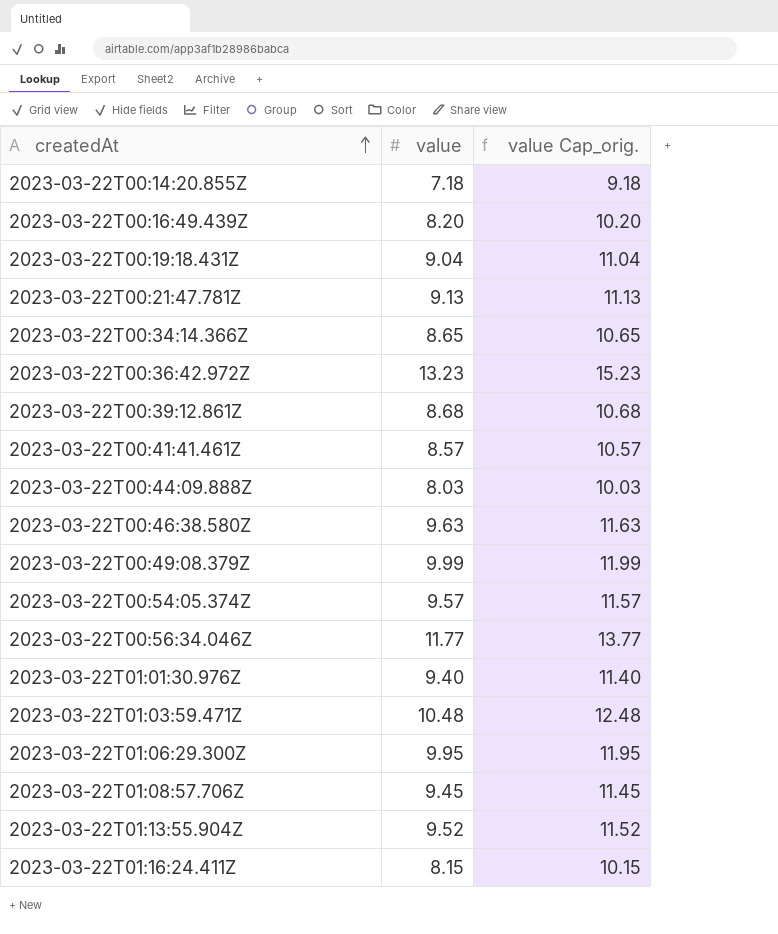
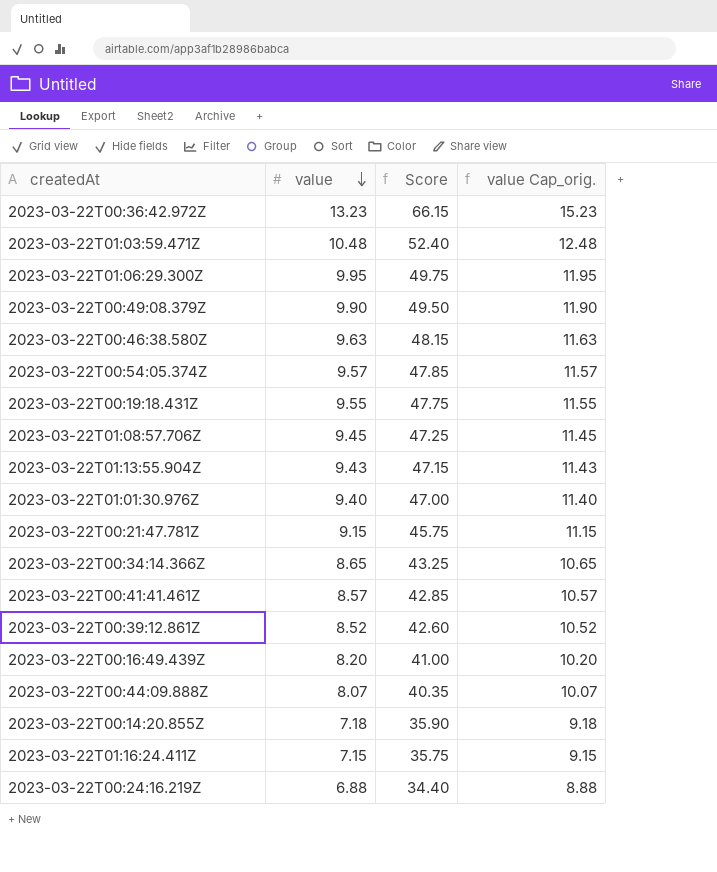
row order: createdAt ascending -> value descending
column Score | formula: none -> [value] * 5
row 2023-03-22T00:56:34.046Z: 11.77 | 13.77 -> none
2023-03-22T00:49:08.379Z | value: 9.99 -> 9.90
2023-03-22T00:49:08.379Z | value Cap_orig.: 11.99 -> 11.90
2023-03-22T00:19:18.431Z | value: 9.04 -> 9.55
2023-03-22T00:19:18.431Z | value Cap_orig.: 11.04 -> 11.55
2023-03-22T01:13:55.904Z | value: 9.52 -> 9.43
2023-03-22T01:13:55.904Z | value Cap_orig.: 11.52 -> 11.43
2023-03-22T00:21:47.781Z | value: 9.13 -> 9.15
2023-03-22T00:21:47.781Z | value Cap_orig.: 11.13 -> 11.15
2023-03-22T00:39:12.861Z | value: 8.68 -> 8.52
2023-03-22T00:39:12.861Z | value Cap_orig.: 10.68 -> 10.52
2023-03-22T00:44:09.888Z | value: 8.03 -> 8.07
2023-03-22T00:44:09.888Z | value Cap_orig.: 10.03 -> 10.07
2023-03-22T01:16:24.411Z | value: 8.15 -> 7.15
2023-03-22T01:16:24.411Z | value Cap_orig.: 10.15 -> 9.15
row 2023-03-22T00:24:16.219Z: none -> 6.88 | 34.40 | 8.88

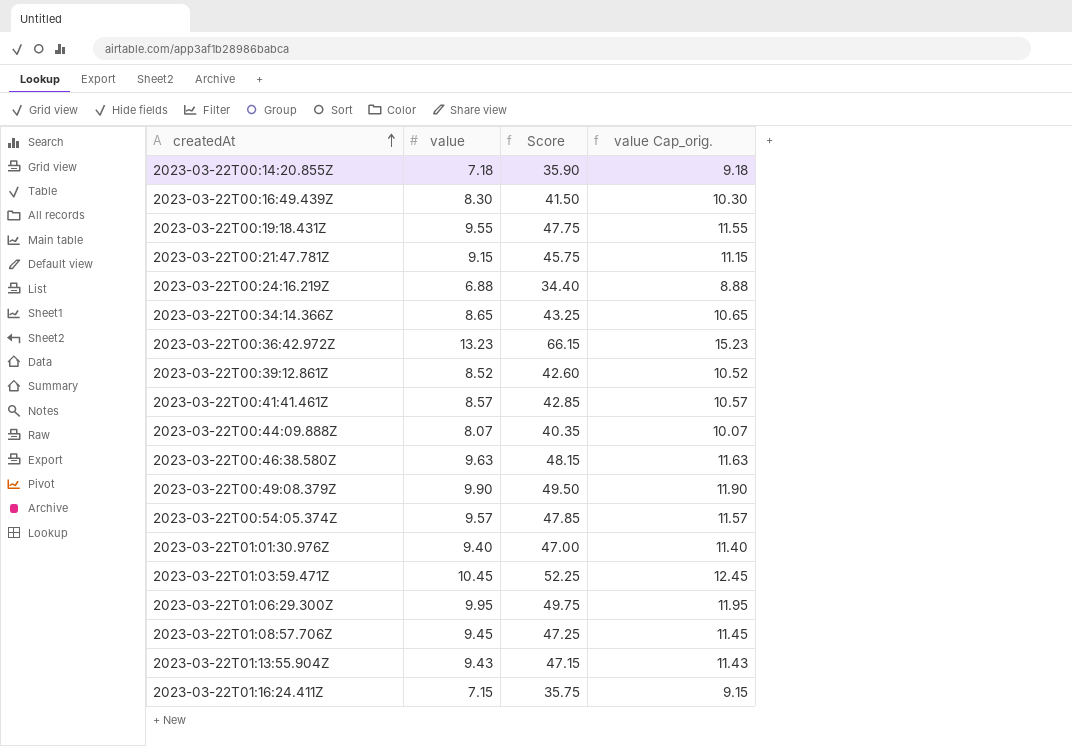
row order: value descending -> createdAt ascending
2023-03-22T00:16:49.439Z | value: 8.20 -> 8.30
2023-03-22T00:16:49.439Z | Score: 41.00 -> 41.50
2023-03-22T00:16:49.439Z | value Cap_orig.: 10.20 -> 10.30
2023-03-22T01:03:59.471Z | value: 10.48 -> 10.45
2023-03-22T01:03:59.471Z | Score: 52.40 -> 52.25
2023-03-22T01:03:59.471Z | value Cap_orig.: 12.48 -> 12.45

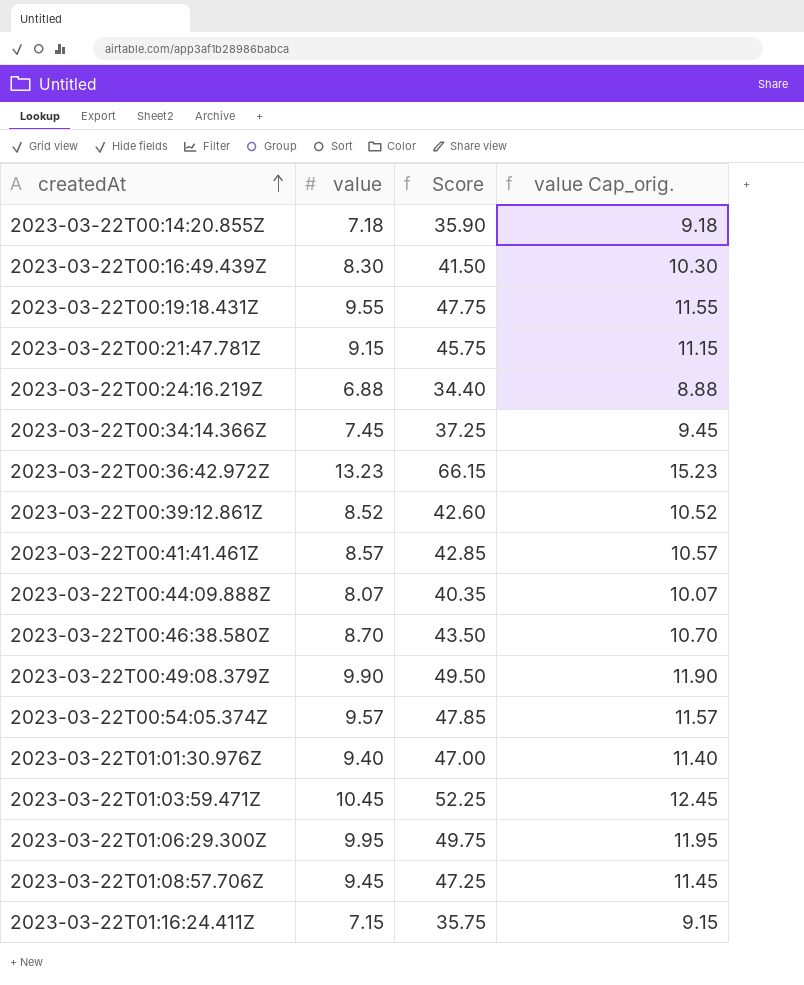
row 2023-03-22T01:13:55.904Z: 9.43 | 47.15 | 11.43 -> none
2023-03-22T00:34:14.366Z | value: 8.65 -> 7.45
2023-03-22T00:34:14.366Z | Score: 43.25 -> 37.25
2023-03-22T00:34:14.366Z | value Cap_orig.: 10.65 -> 9.45
2023-03-22T00:46:38.580Z | value: 9.63 -> 8.70
2023-03-22T00:46:38.580Z | Score: 48.15 -> 43.50
2023-03-22T00:46:38.580Z | value Cap_orig.: 11.63 -> 10.70

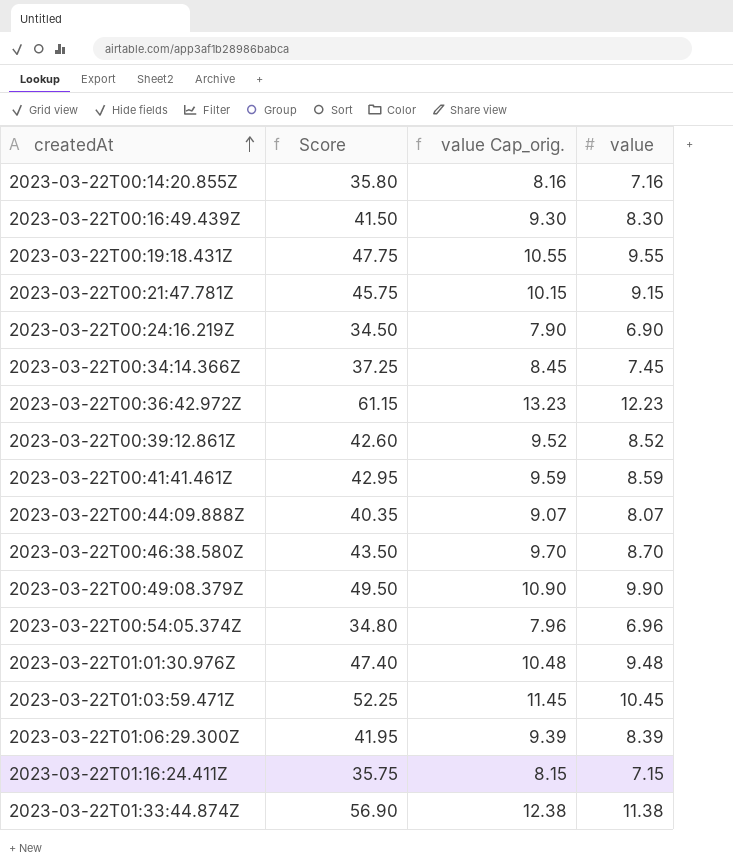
column value Cap_orig. | formula: [value] + 2 -> [value] + 1
column value | position: 2 -> 4
row 2023-03-22T01:08:57.706Z: 9.45 | 47.25 | 11.45 -> none
2023-03-22T00:14:20.855Z | Score: 35.90 -> 35.80
2023-03-22T00:14:20.855Z | value: 7.18 -> 7.16
2023-03-22T00:24:16.219Z | Score: 34.40 -> 34.50
2023-03-22T00:24:16.219Z | value: 6.88 -> 6.90
2023-03-22T00:36:42.972Z | Score: 66.15 -> 61.15
2023-03-22T00:36:42.972Z | value: 13.23 -> 12.23
2023-03-22T00:41:41.461Z | Score: 42.85 -> 42.95
2023-03-22T00:41:41.461Z | value: 8.57 -> 8.59
2023-03-22T00:54:05.374Z | Score: 47.85 -> 34.80
2023-03-22T00:54:05.374Z | value: 9.57 -> 6.96
2023-03-22T01:01:30.976Z | Score: 47.00 -> 47.40
2023-03-22T01:01:30.976Z | value: 9.40 -> 9.48
2023-03-22T01:06:29.300Z | Score: 49.75 -> 41.95
2023-03-22T01:06:29.300Z | value: 9.95 -> 8.39
row 2023-03-22T01:33:44.874Z: none -> 56.90 | 12.38 | 11.38

